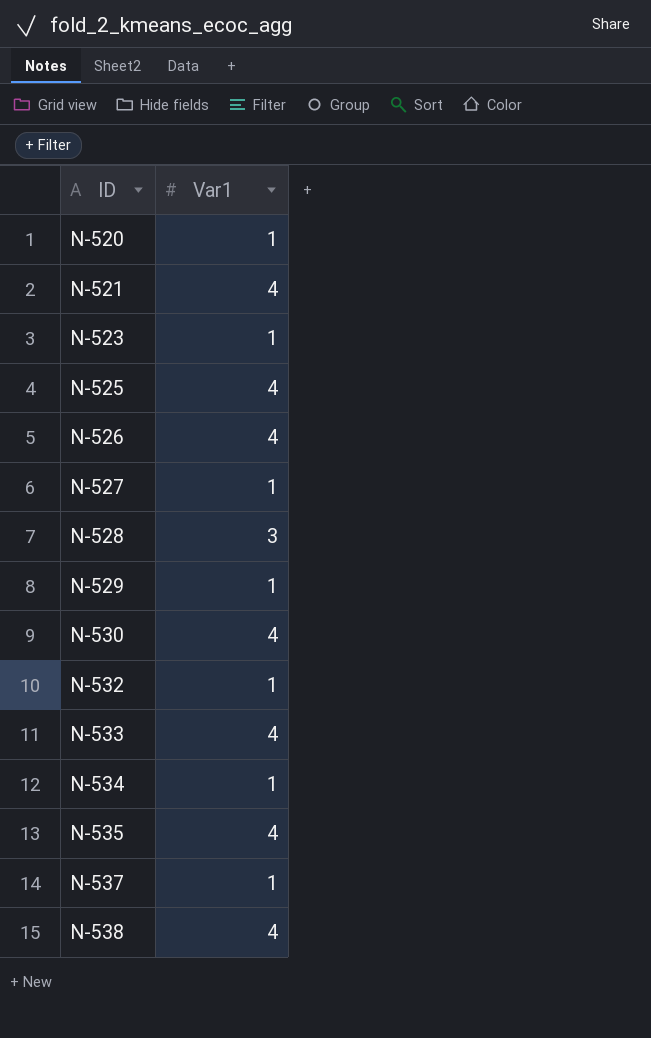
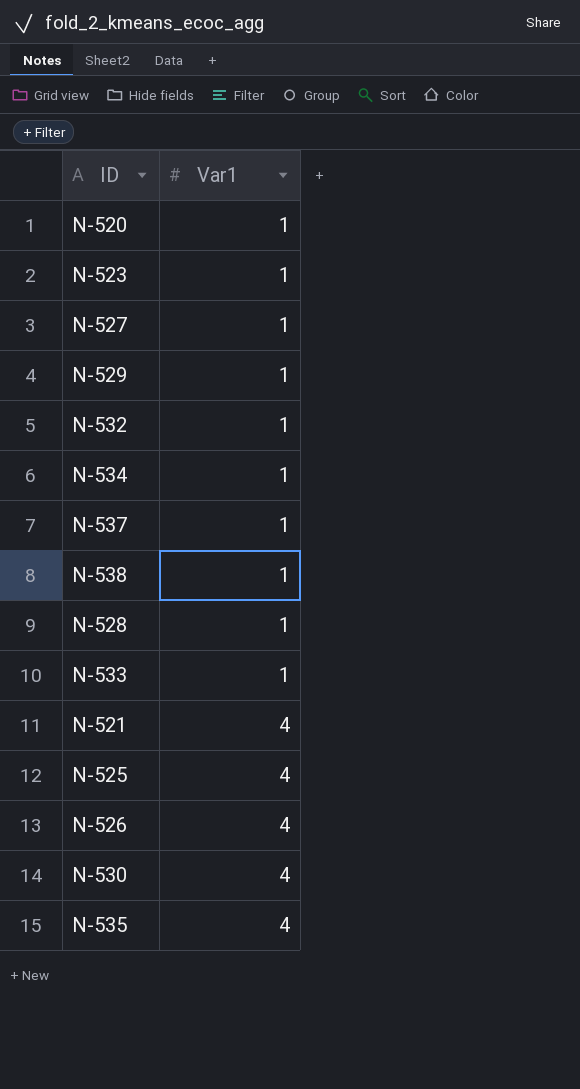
row order: ID ascending -> Var1 ascending
N-538 | Var1: 4 -> 1
N-528 | Var1: 3 -> 1
N-533 | Var1: 4 -> 1

